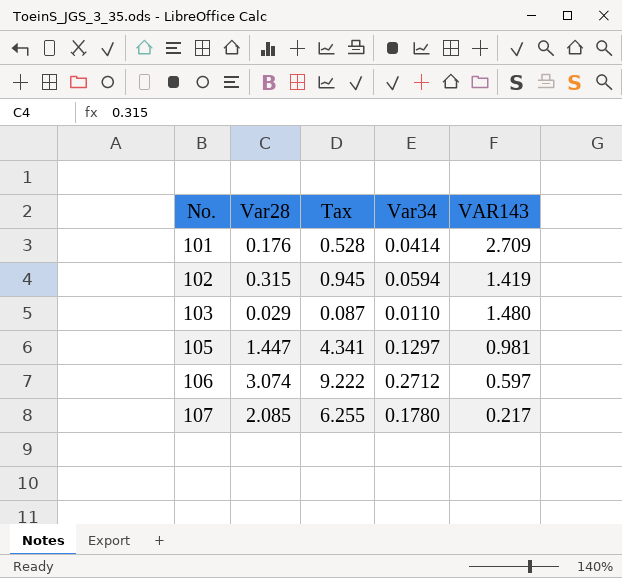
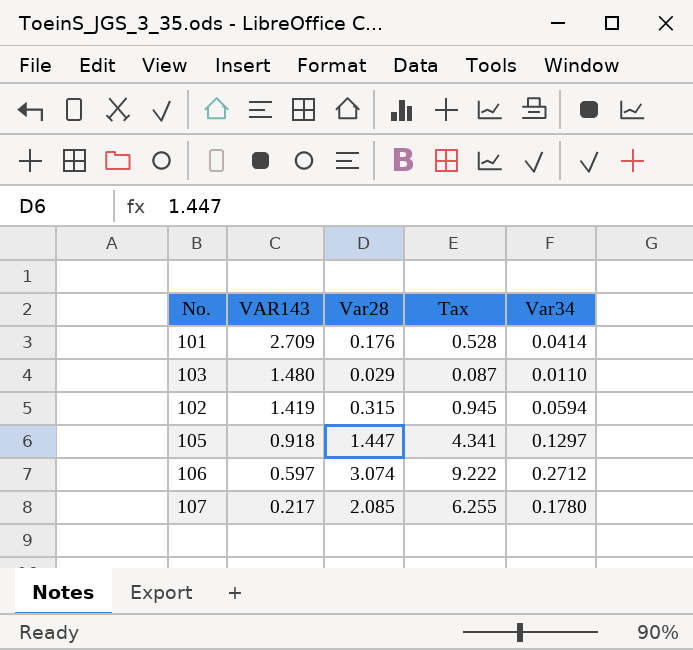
row order: No. ascending -> VAR143 descending
column VAR143 | position: 5 -> 2
105 | VAR143: 0.981 -> 0.918

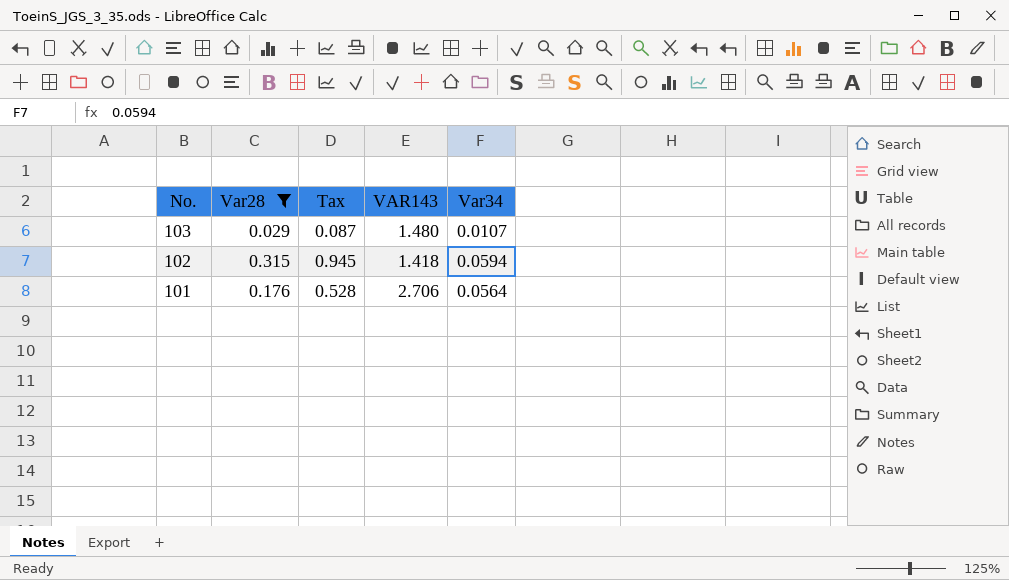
filter: none -> Var28 <= 0.315
row order: VAR143 descending -> No. descending
column VAR143 | position: 2 -> 4
103 | Var34: 0.0110 -> 0.0107
102 | VAR143: 1.419 -> 1.418
101 | VAR143: 2.709 -> 2.706
101 | Var34: 0.0414 -> 0.0564

